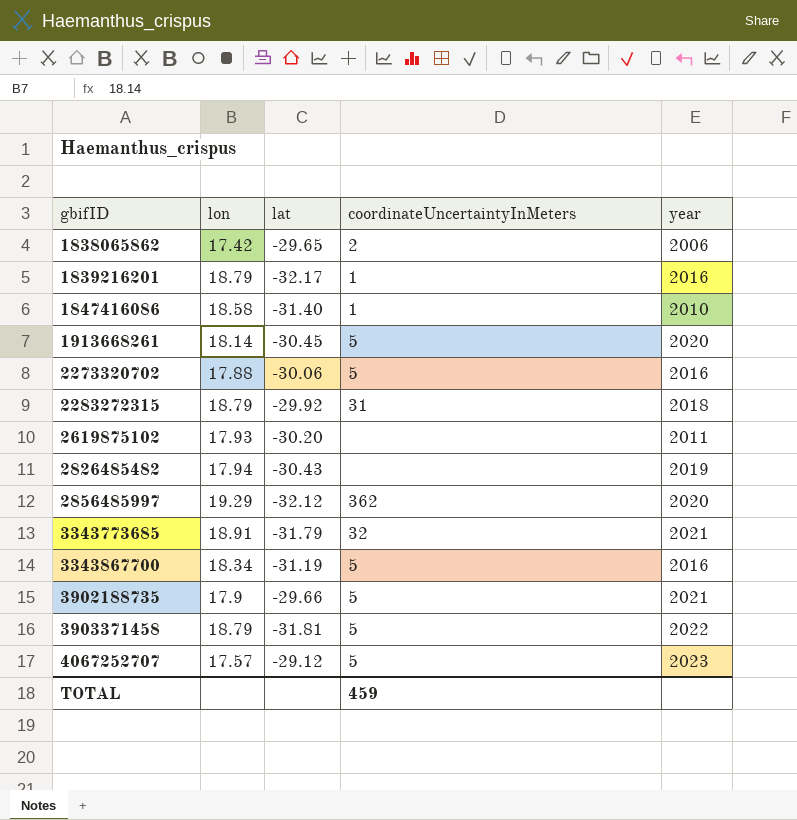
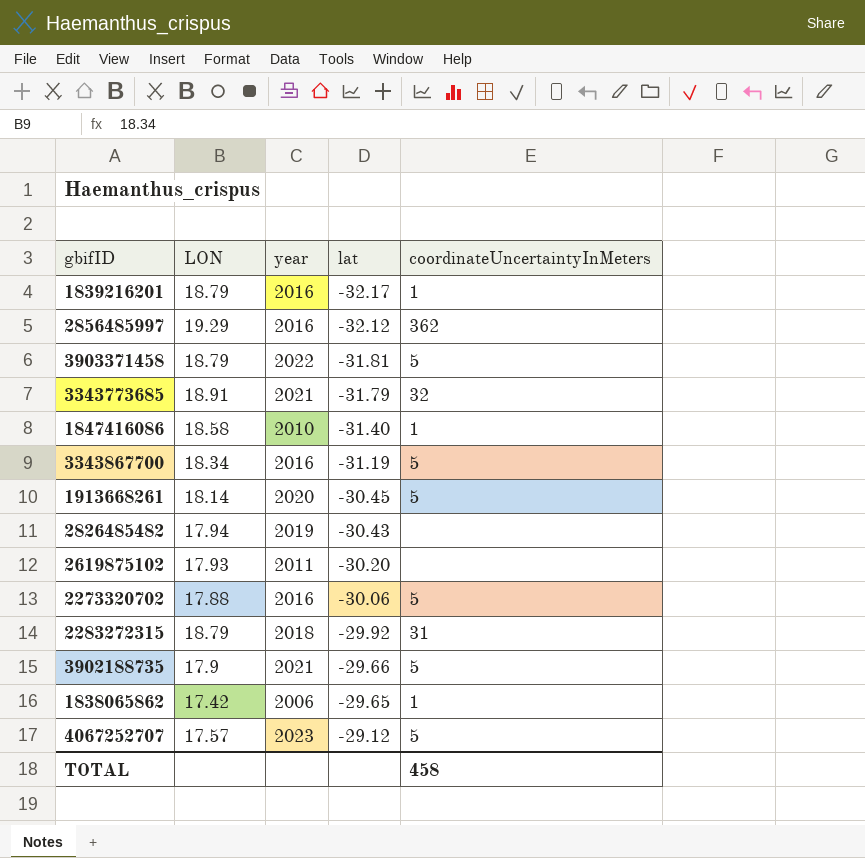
row order: gbifID ascending -> lat ascending
column name: lon -> LON
column year | position: 5 -> 3
2856485997 | year: 2020 -> 2016
1838065862 | coordinateUncertaintyInMeters: 2 -> 1
TOTAL | coordinateUncertaintyInMeters: 459 -> 458

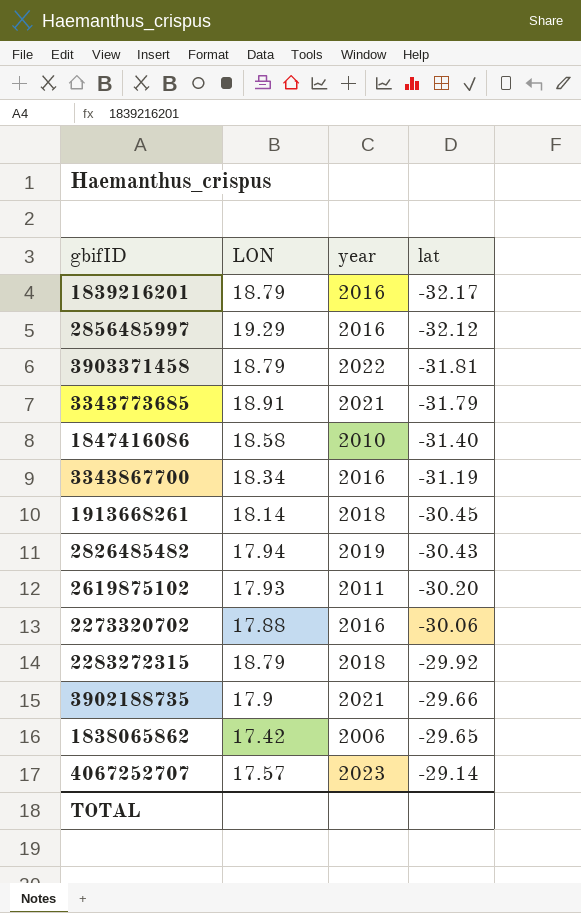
column coordinateUncertaintyInMeters | position: 5 -> none
1913668261 | year: 2020 -> 2018
4067252707 | lat: -29.12 -> -29.14

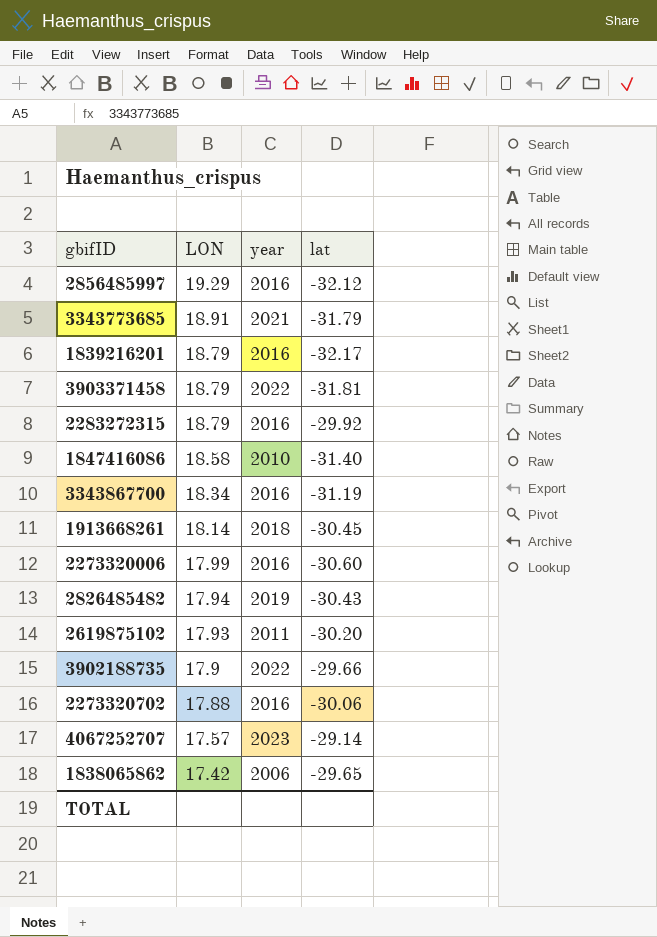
row order: lat ascending -> LON descending
2283272315 | year: 2018 -> 2016
row 2273320006: none -> 17.99 | 2016 | -30.60
3902188735 | year: 2021 -> 2022

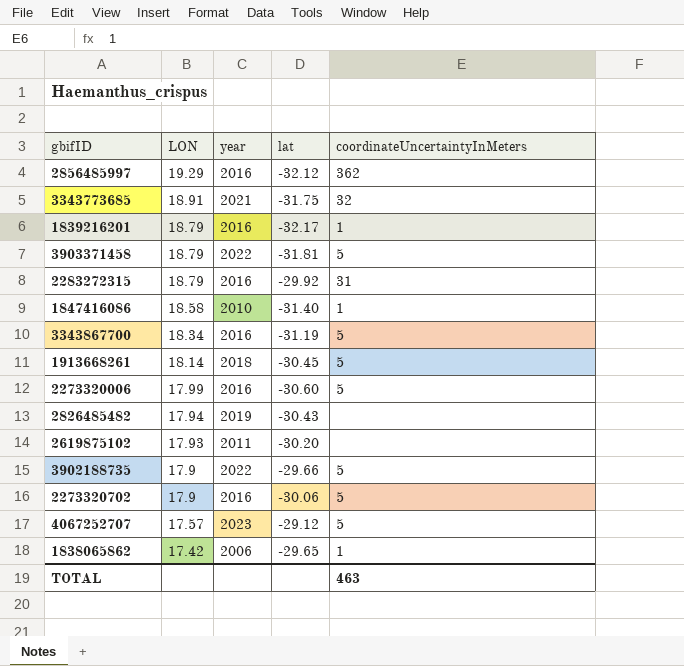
column coordinateUncertaintyInMeters | position: none -> 5
3343773685 | lat: -31.79 -> -31.75
2273320702 | LON: 17.88 -> 17.9
4067252707 | lat: -29.14 -> -29.12

